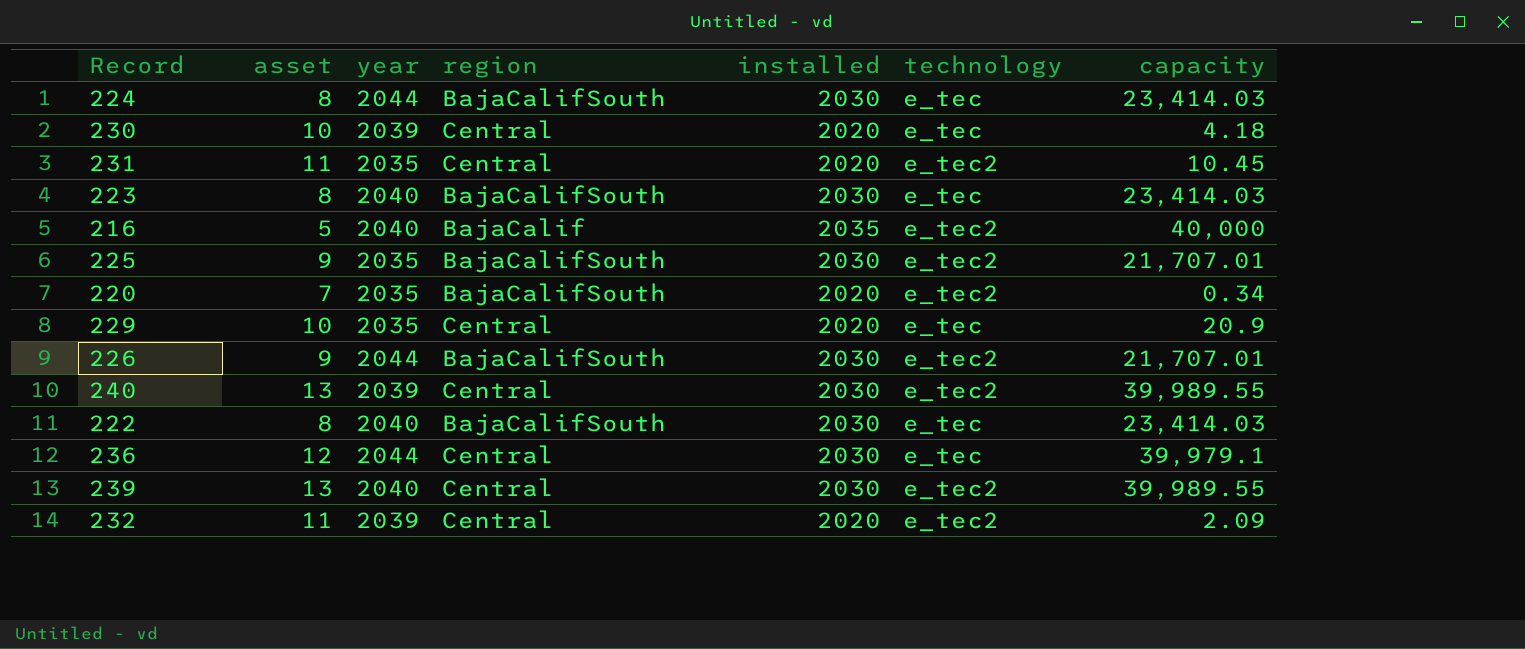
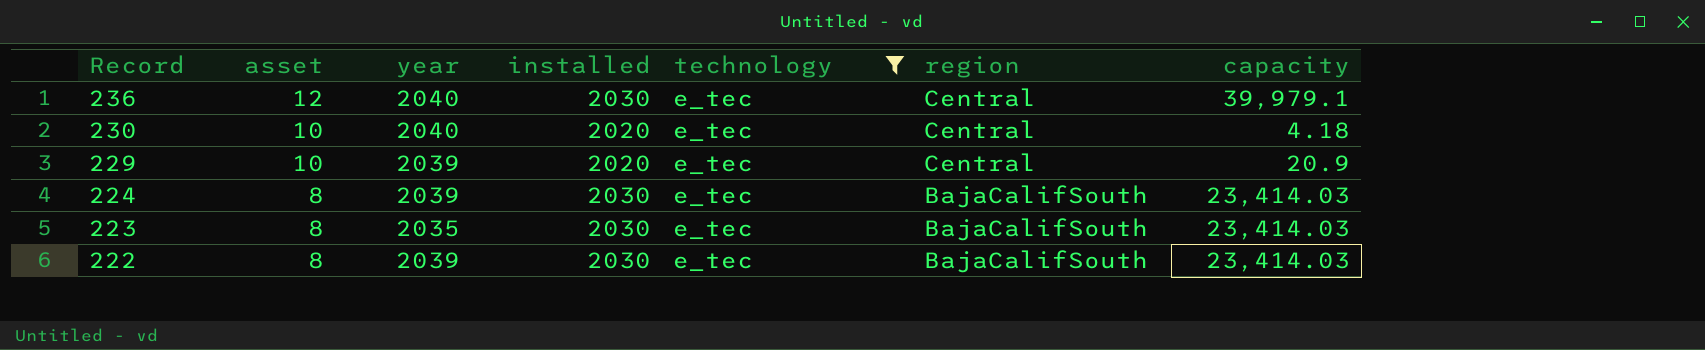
filter: none -> technology = e_tec
row order: none -> Record descending
column region | position: 4 -> 6
236 | year: 2044 -> 2040
230 | year: 2039 -> 2040
229 | year: 2035 -> 2039
224 | year: 2044 -> 2039
223 | year: 2040 -> 2035
222 | year: 2040 -> 2039

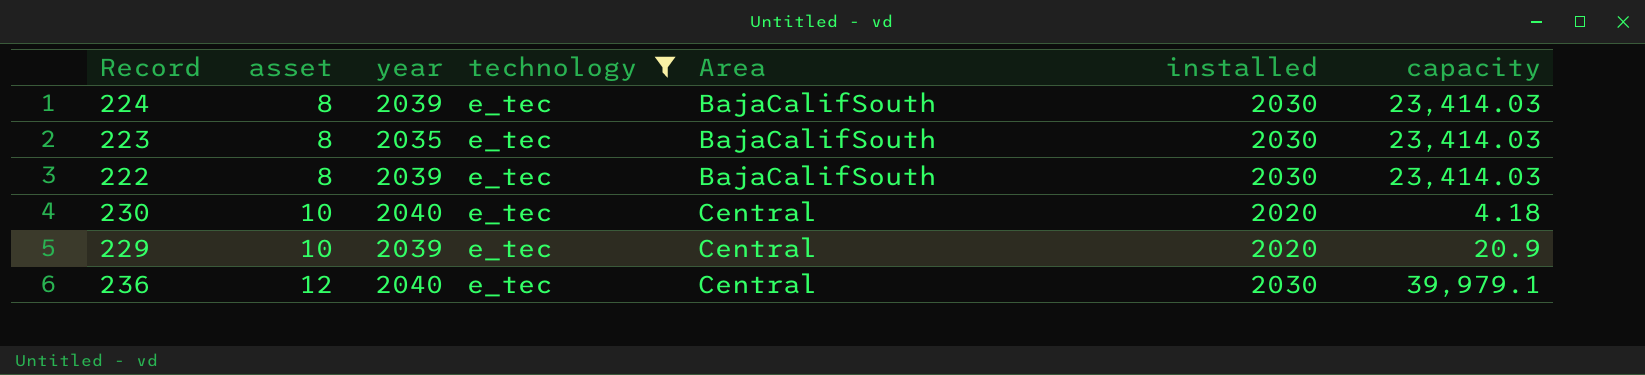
row order: Record descending -> asset ascending
column name: region -> Area
column installed | position: 4 -> 6

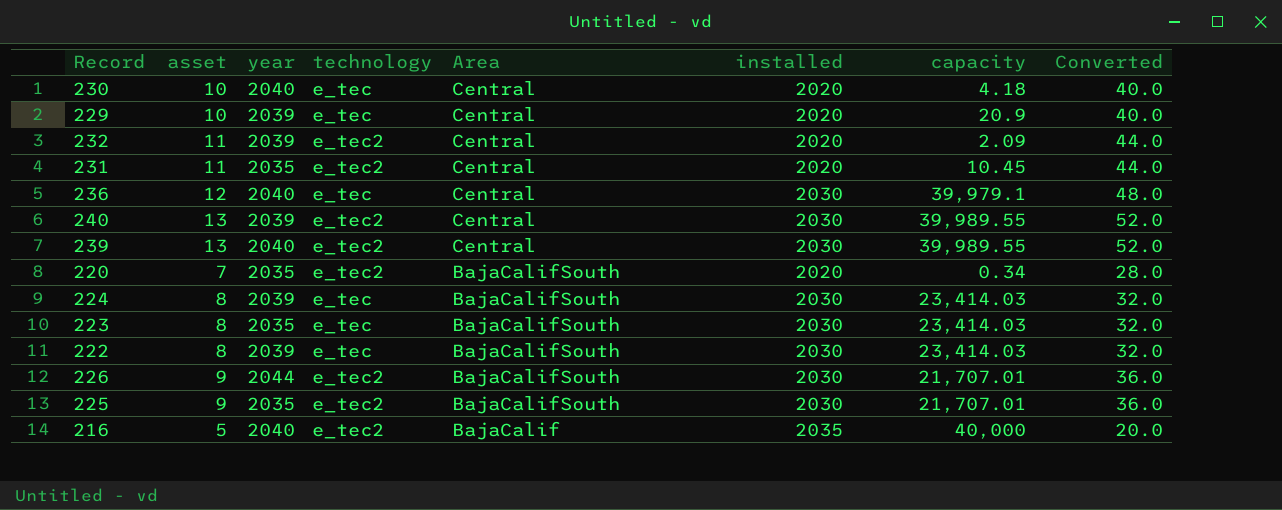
filter: technology = e_tec -> none
row order: asset ascending -> Area descending
column Converted | formula: none -> [asset] * 4

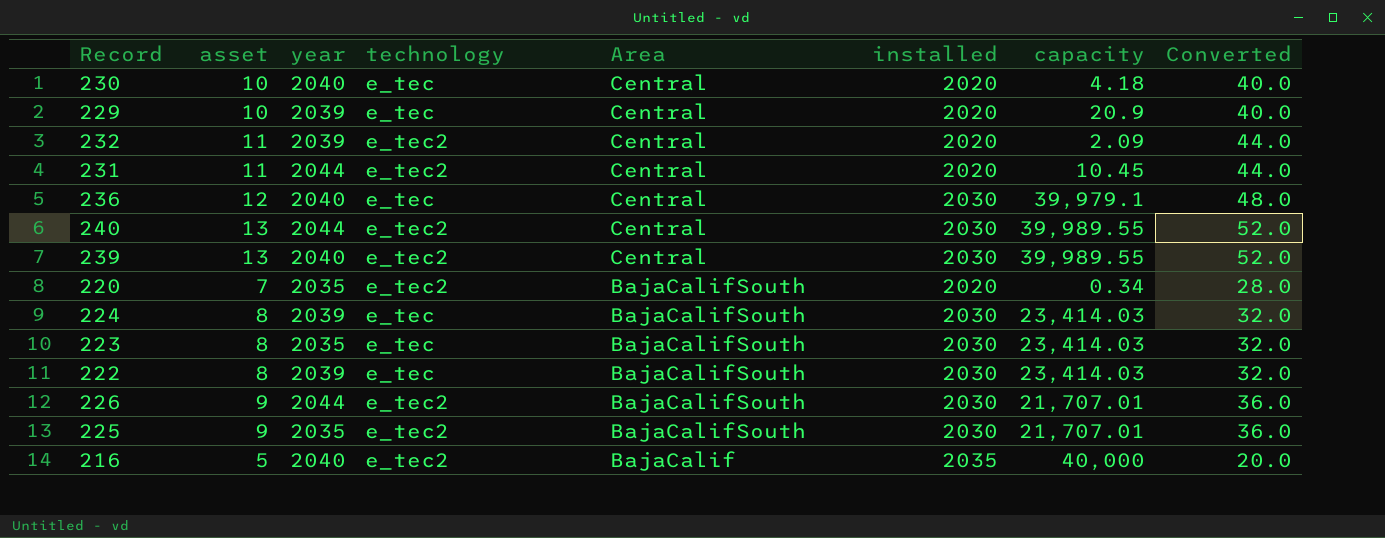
231 | year: 2035 -> 2044
240 | year: 2039 -> 2044

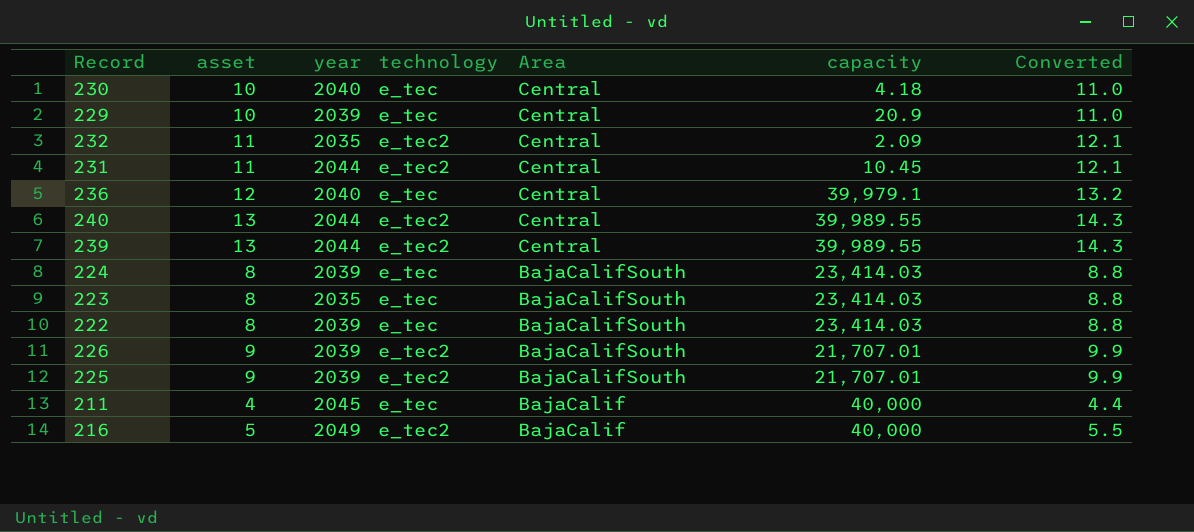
column installed | position: 6 -> none
column Converted | formula: [asset] * 4 -> [asset] * 1.1
row 220: 7 | 2035 | e_tec2 | BajaCalifSouth | 2020 | 0.34 | 28.0 -> none
232 | year: 2039 -> 2035
239 | year: 2040 -> 2044
226 | year: 2044 -> 2039
225 | year: 2035 -> 2039
row 211: none -> 4 | 2045 | e_tec | BajaCalif | 40,000 | 4.4
216 | year: 2040 -> 2049

